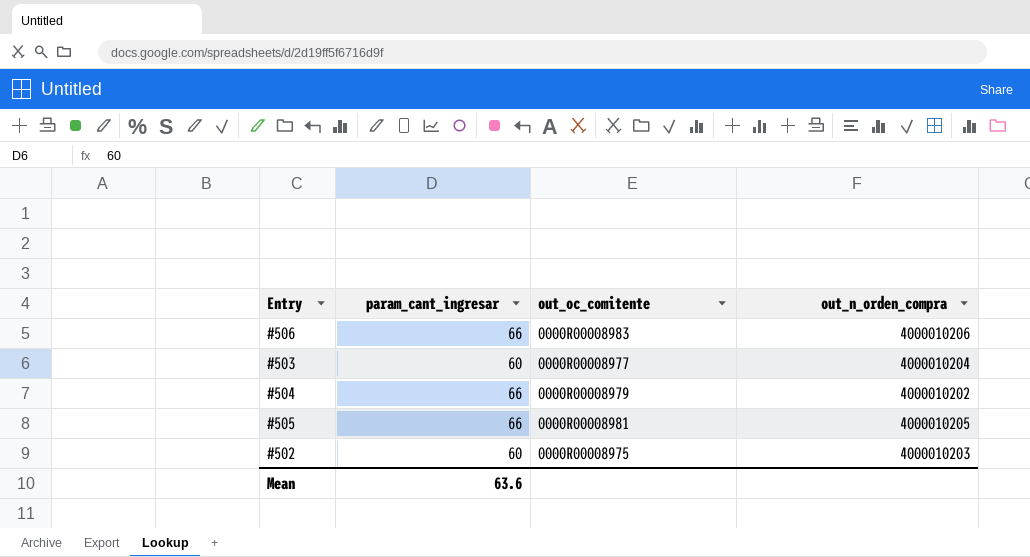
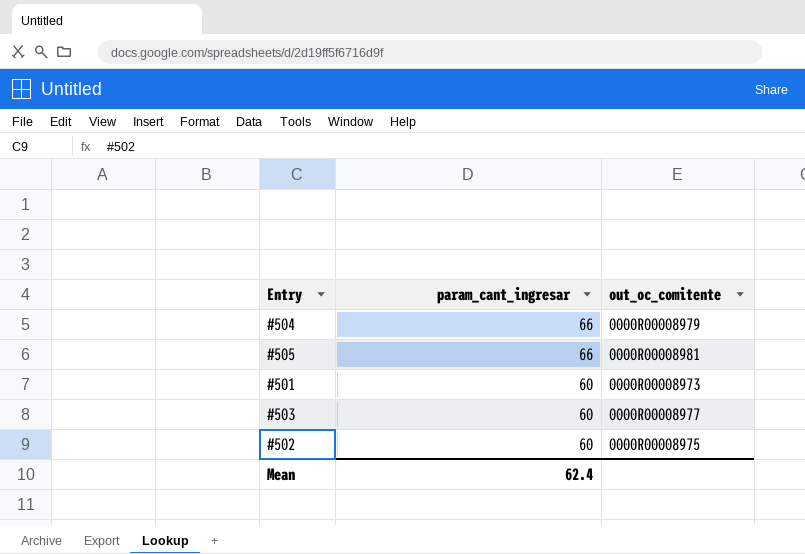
row order: none -> param_cant_ingresar descending
column out_n_orden_compra | position: 4 -> none
row #506: 66 | 0000R00008983 | 4000010206 -> none
row #501: none -> 60 | 0000R00008973
Mean | param_cant_ingresar: 63.6 -> 62.4

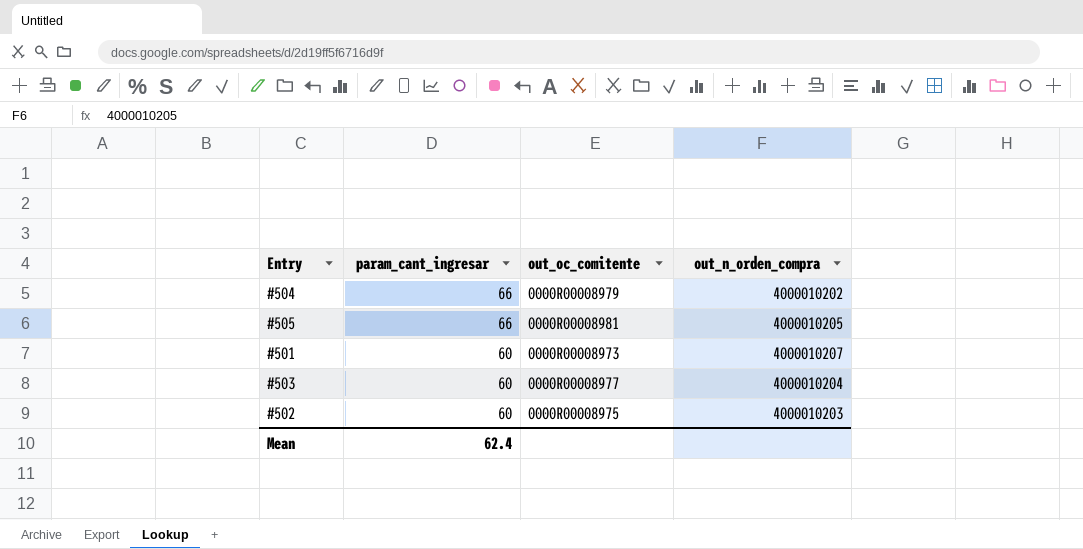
column out_n_orden_compra | position: none -> 4

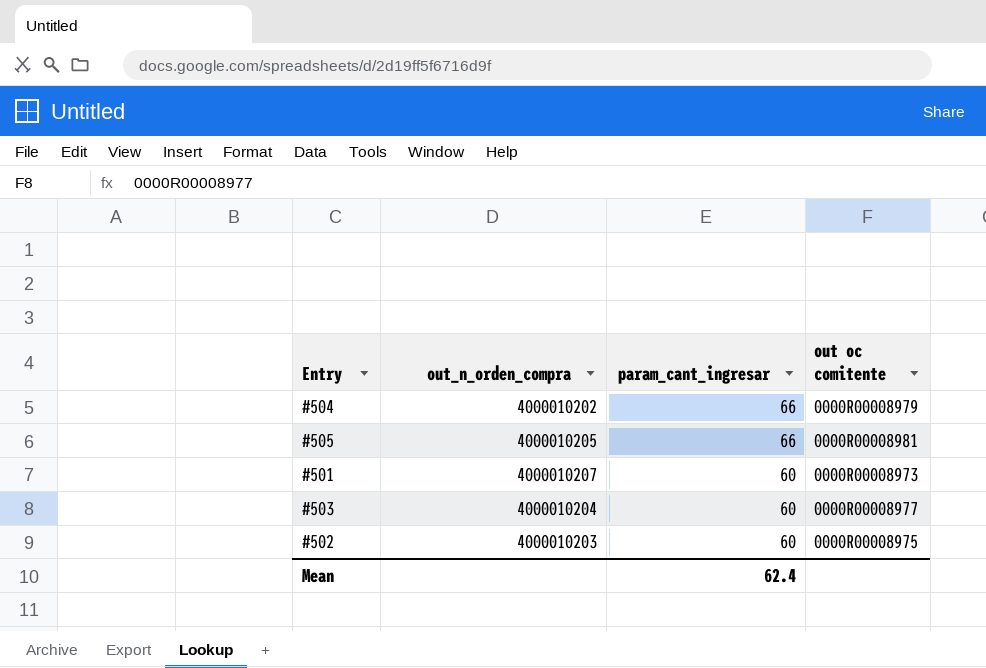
column out_n_orden_compra | position: 4 -> 2
column name: out_oc_comitente -> out oc comitente

